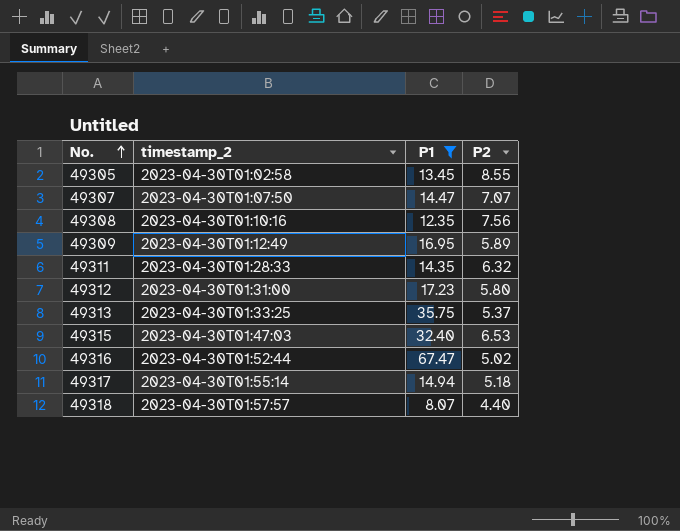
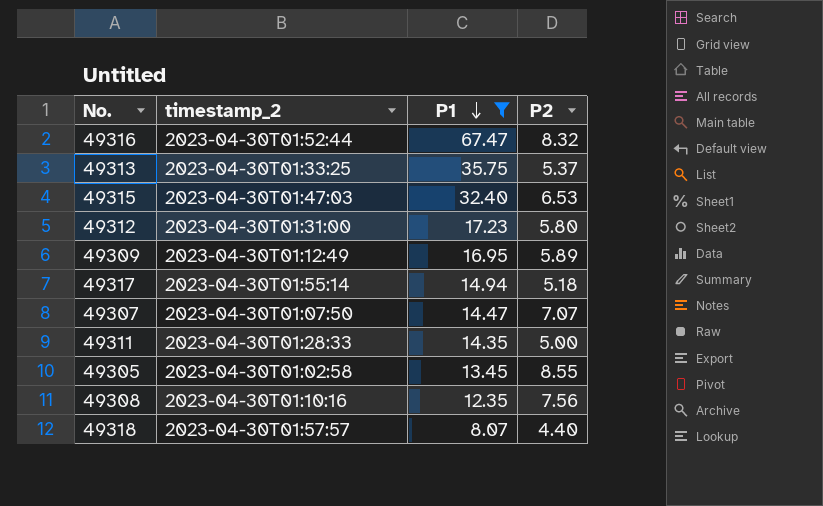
row order: No. ascending -> P1 descending
49316 | P2: 5.02 -> 8.32
49311 | P2: 6.32 -> 5.00

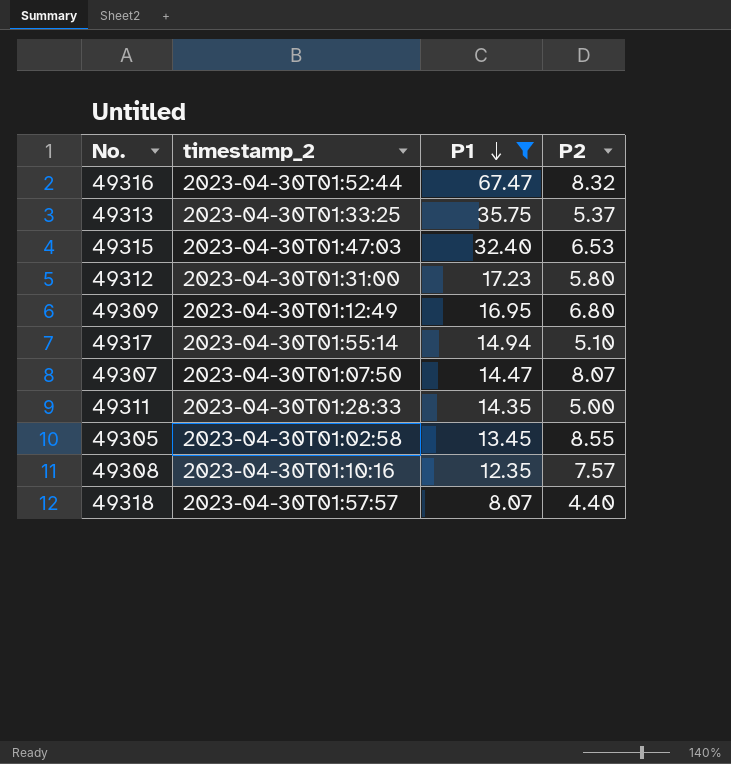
49309 | P2: 5.89 -> 6.80
49317 | P2: 5.18 -> 5.10
49307 | P2: 7.07 -> 8.07
49308 | P2: 7.56 -> 7.57

